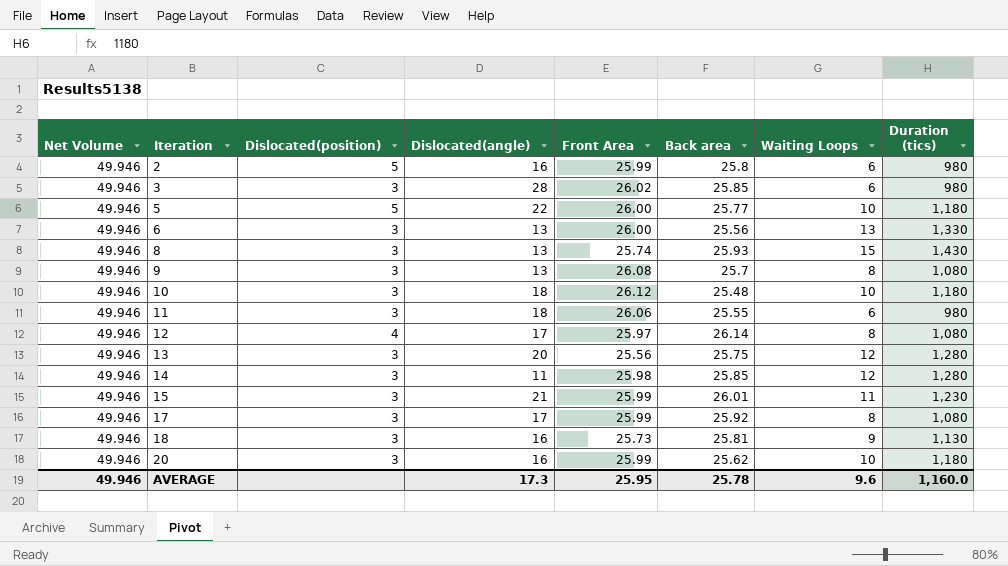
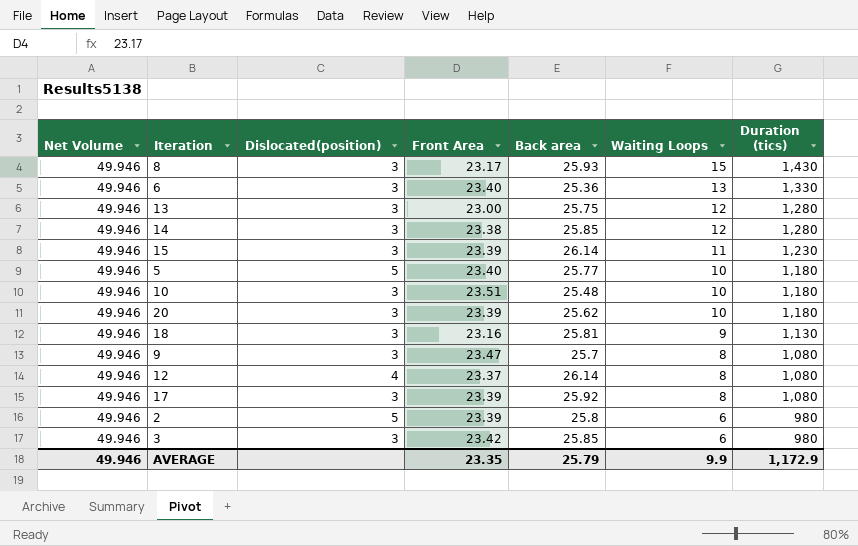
row order: Iteration ascending -> Waiting Loops descending
column Dislocated(angle) | position: 4 -> none
row 11: 49.946 | 3 | 18 | 26.06 | 25.55 | 6 | 980 -> none
8 | Front Area: 25.74 -> 23.17
6 | Front Area: 26.00 -> 23.40
6 | Back area: 25.56 -> 25.36
13 | Front Area: 25.56 -> 23.00
14 | Front Area: 25.98 -> 23.38
15 | Front Area: 25.99 -> 23.39
15 | Back area: 26.01 -> 26.14
5 | Front Area: 26.00 -> 23.40
10 | Front Area: 26.12 -> 23.51
20 | Front Area: 25.99 -> 23.39
18 | Front Area: 25.73 -> 23.16
9 | Front Area: 26.08 -> 23.47
12 | Front Area: 25.97 -> 23.37
17 | Front Area: 25.99 -> 23.39
2 | Front Area: 25.99 -> 23.39
3 | Front Area: 26.02 -> 23.42
AVERAGE | Front Area: 25.95 -> 23.35
AVERAGE | Back area: 25.78 -> 25.79
AVERAGE | Waiting Loops: 9.6 -> 9.9
AVERAGE | Duration (tics): 1,160.0 -> 1,172.9

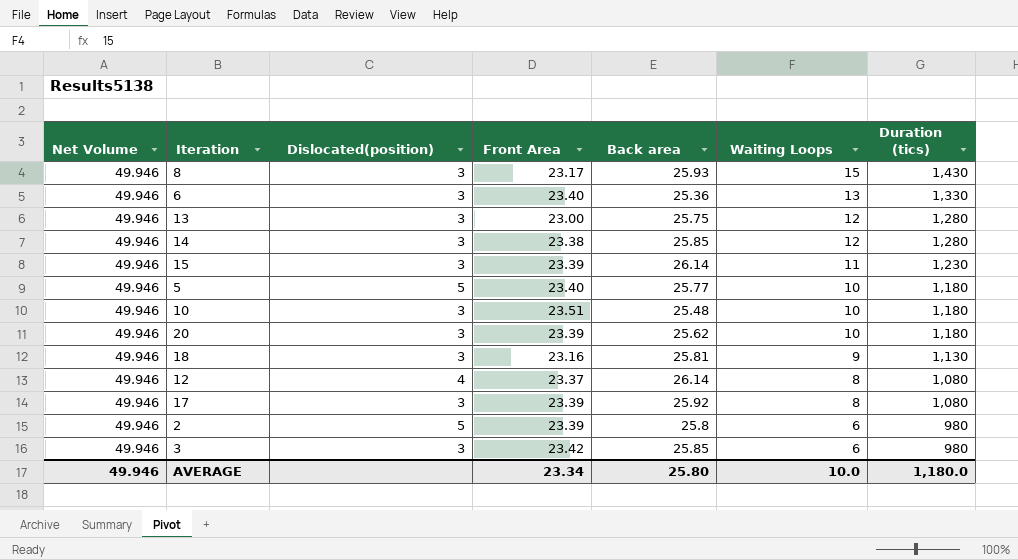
row 9: 49.946 | 3 | 23.47 | 25.7 | 8 | 1,080 -> none
AVERAGE | Front Area: 23.35 -> 23.34
AVERAGE | Back area: 25.79 -> 25.80
AVERAGE | Waiting Loops: 9.9 -> 10.0
AVERAGE | Duration (tics): 1,172.9 -> 1,180.0

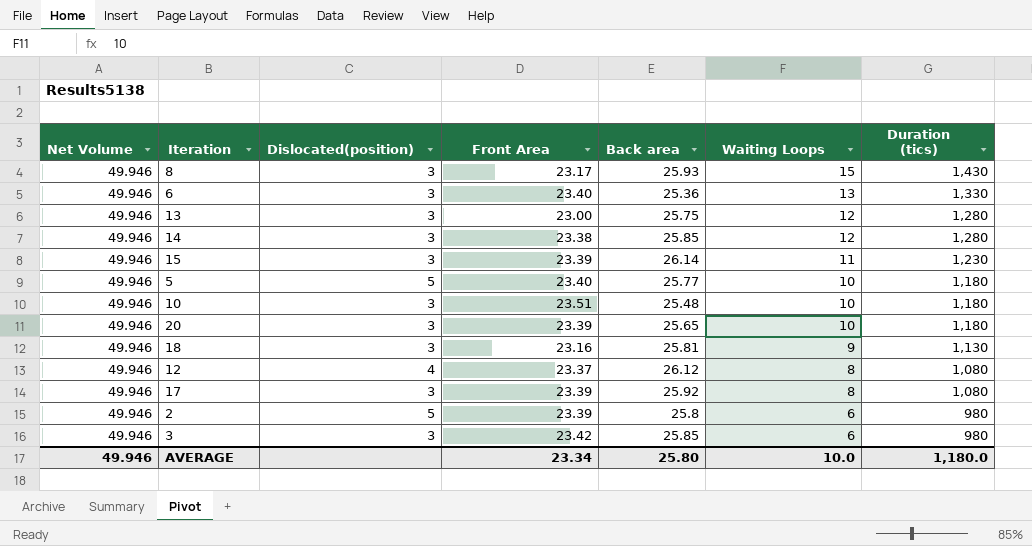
20 | Back area: 25.62 -> 25.65
12 | Back area: 26.14 -> 26.12

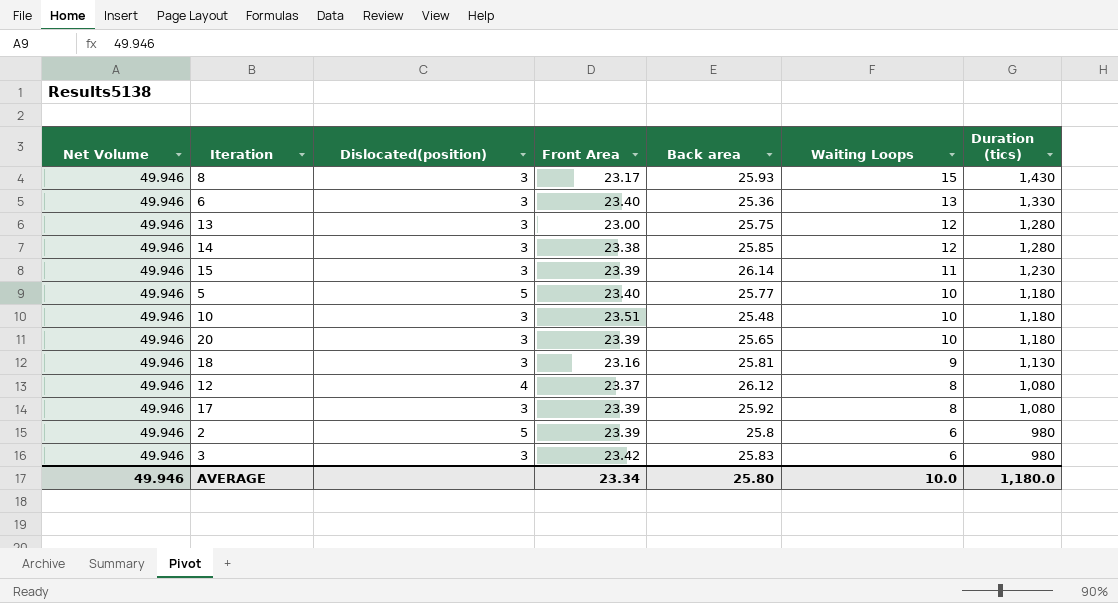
3 | Back area: 25.85 -> 25.83

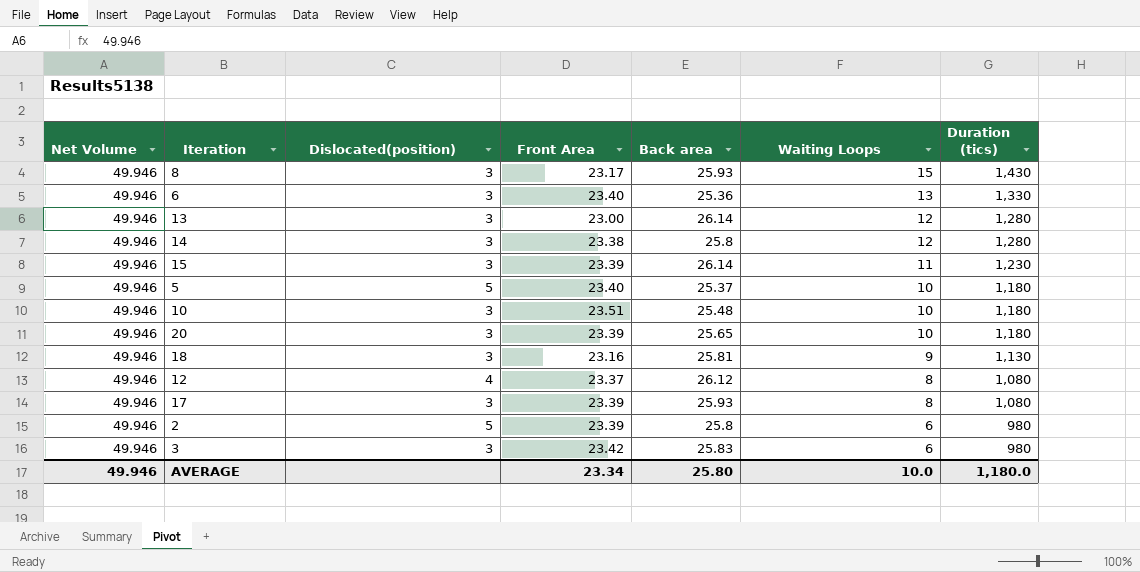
13 | Back area: 25.75 -> 26.14
14 | Back area: 25.85 -> 25.8
5 | Back area: 25.77 -> 25.37
17 | Back area: 25.92 -> 25.93

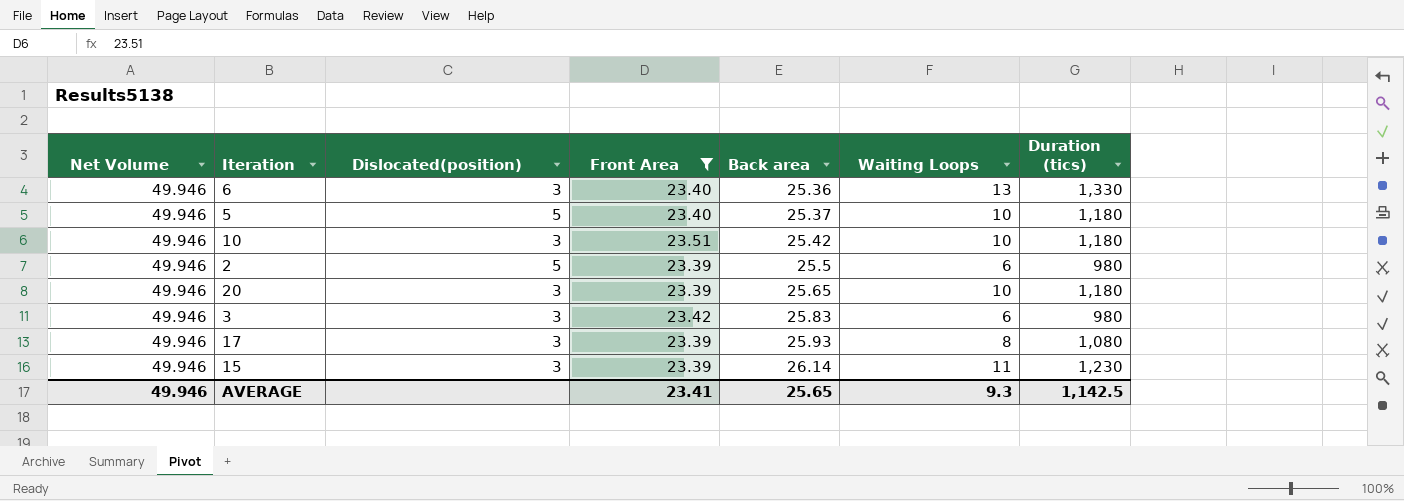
filter: none -> Front Area >= 23.39
row order: Waiting Loops descending -> Back area ascending
10 | Back area: 25.48 -> 25.42
2 | Back area: 25.8 -> 25.5
AVERAGE | Front Area: 23.34 -> 23.41
AVERAGE | Back area: 25.80 -> 25.65
AVERAGE | Waiting Loops: 10.0 -> 9.3
AVERAGE | Duration (tics): 1,180.0 -> 1,142.5

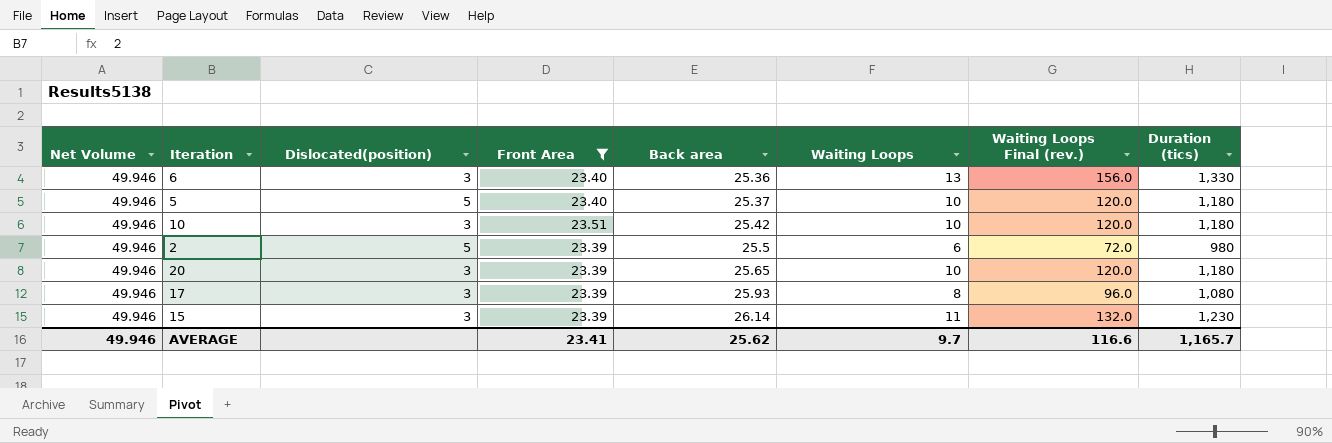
column Waiting Loops Final (rev.) | formula: none -> [Waiting Loops] * 12
row 3: 49.946 | 3 | 23.42 | 25.83 | 6 | 980 -> none
AVERAGE | Back area: 25.65 -> 25.62
AVERAGE | Waiting Loops: 9.3 -> 9.7
AVERAGE | Duration (tics): 1,142.5 -> 1,165.7

